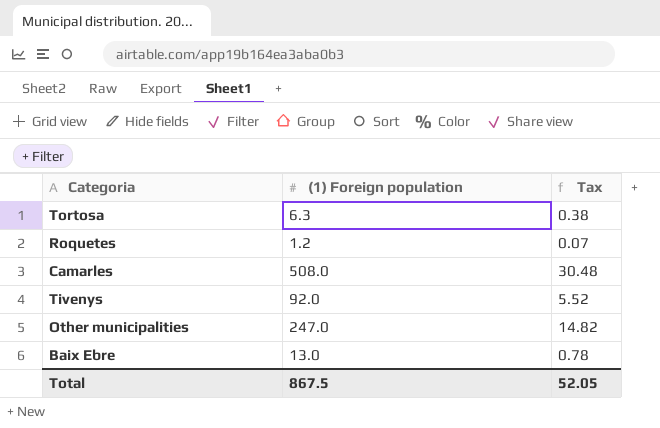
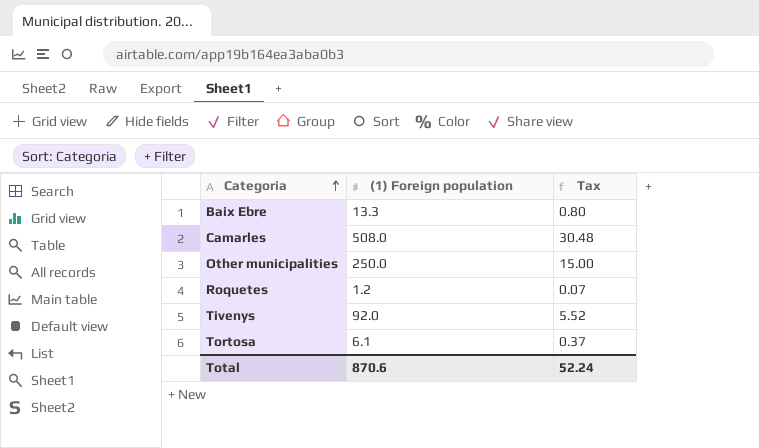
row order: none -> Categoria ascending
Baix Ebre | (1) Foreign population: 13.0 -> 13.3
Baix Ebre | Tax: 0.78 -> 0.80
Other municipalities | (1) Foreign population: 247.0 -> 250.0
Other municipalities | Tax: 14.82 -> 15.00
Tortosa | (1) Foreign population: 6.3 -> 6.1
Tortosa | Tax: 0.38 -> 0.37
Total | (1) Foreign population: 867.5 -> 870.6
Total | Tax: 52.05 -> 52.24

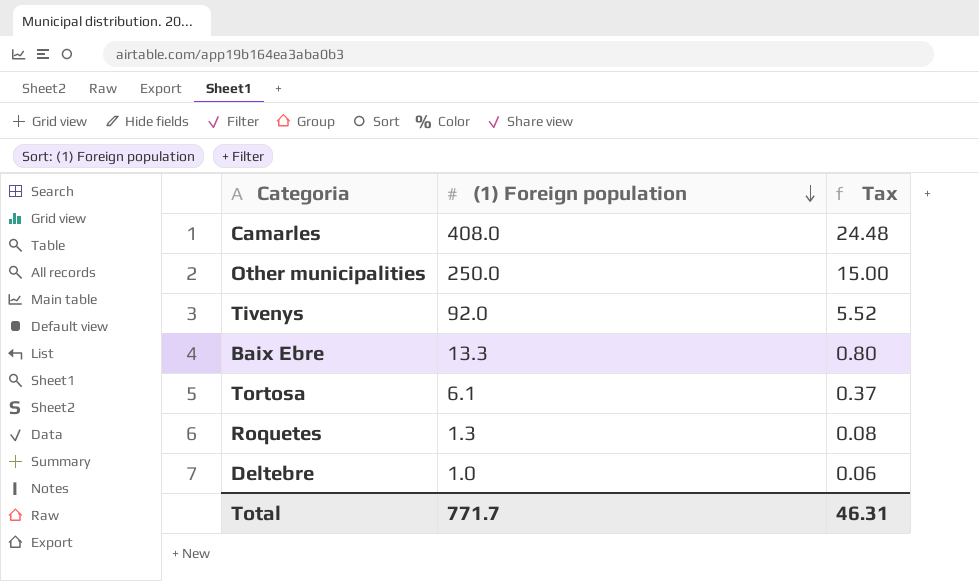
row order: Categoria ascending -> (1) Foreign population descending
Camarles | (1) Foreign population: 508.0 -> 408.0
Camarles | Tax: 30.48 -> 24.48
Roquetes | (1) Foreign population: 1.2 -> 1.3
Roquetes | Tax: 0.07 -> 0.08
row Deltebre: none -> 1.0 | 0.06
Total | (1) Foreign population: 870.6 -> 771.7
Total | Tax: 52.24 -> 46.31

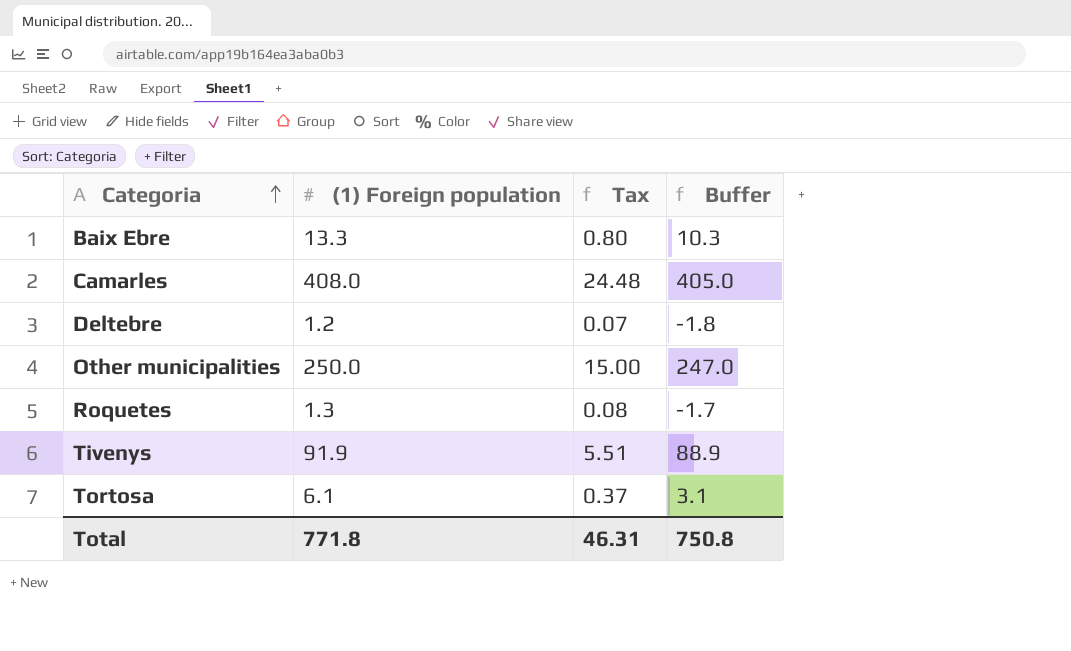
row order: (1) Foreign population descending -> Categoria ascending
column Buffer | formula: none -> [(1) Foreign population] - 3
Deltebre | (1) Foreign population: 1.0 -> 1.2
Deltebre | Tax: 0.06 -> 0.07
Tivenys | (1) Foreign population: 92.0 -> 91.9
Tivenys | Tax: 5.52 -> 5.51
Total | (1) Foreign population: 771.7 -> 771.8

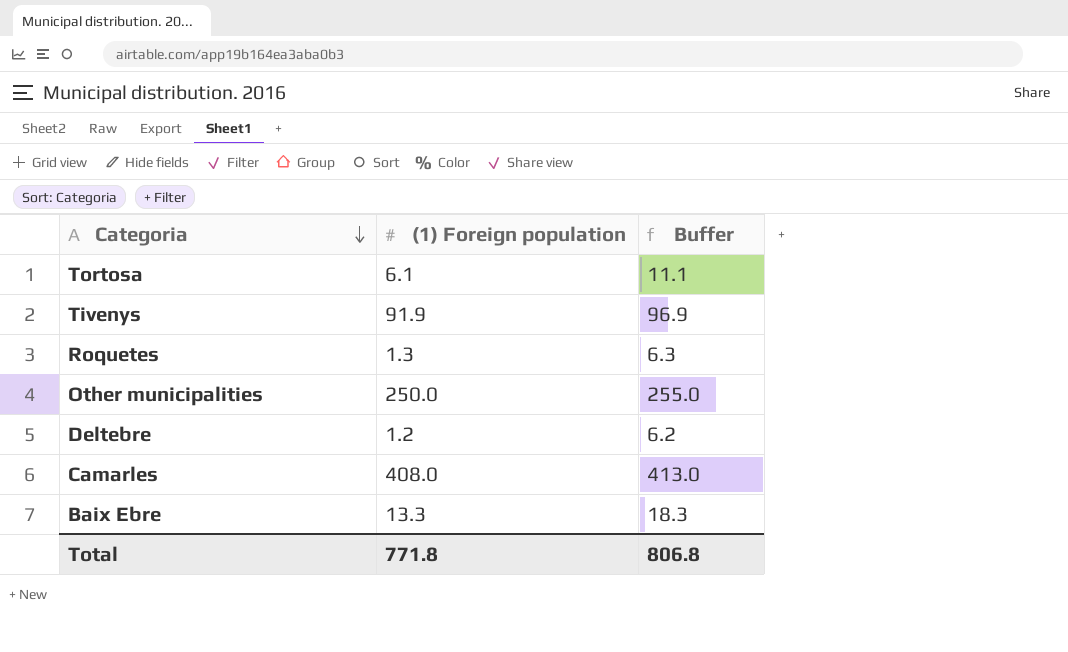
row order: Categoria ascending -> Categoria descending
column Tax | formula: [(1) Foreign population] * 0.06 -> none
column Buffer | formula: [(1) Foreign population] - 3 -> [(1) Foreign population] + 5
Total | Buffer: 750.8 -> 806.8

